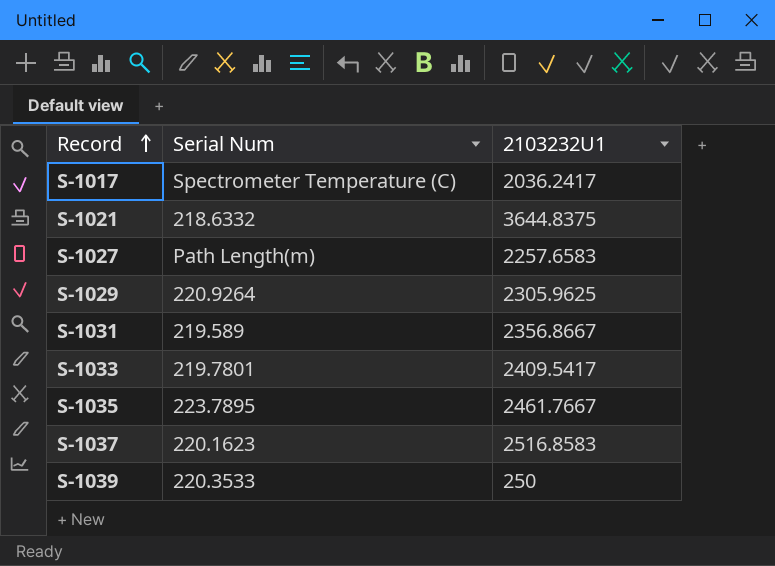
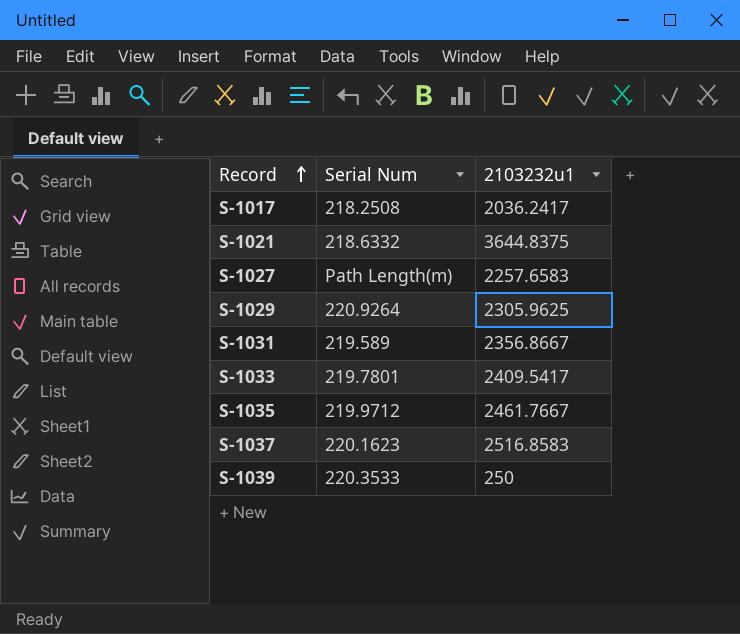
column name: 2103232U1 -> 2103232u1
S-1017 | Serial Num: Spectrometer Temperature (C) -> 218.2508
S-1035 | Serial Num: 223.7895 -> 219.9712

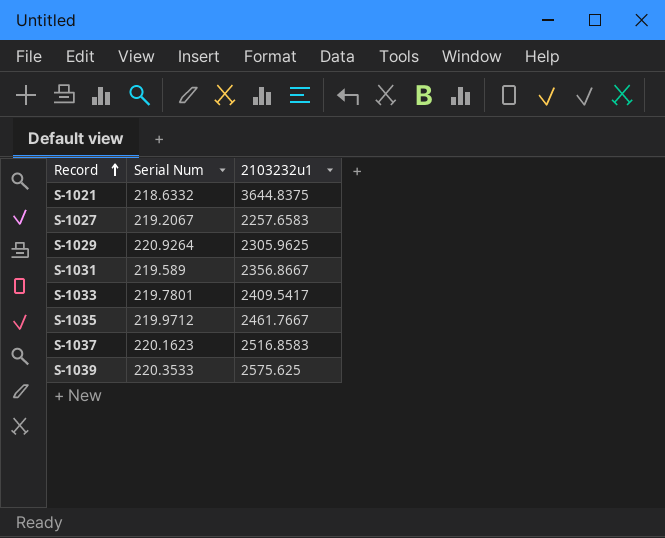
row S-1017: 218.2508 | 2036.2417 -> none
S-1027 | Serial Num: Path Length(m) -> 219.2067
S-1039 | 2103232u1: 250 -> 2575.625

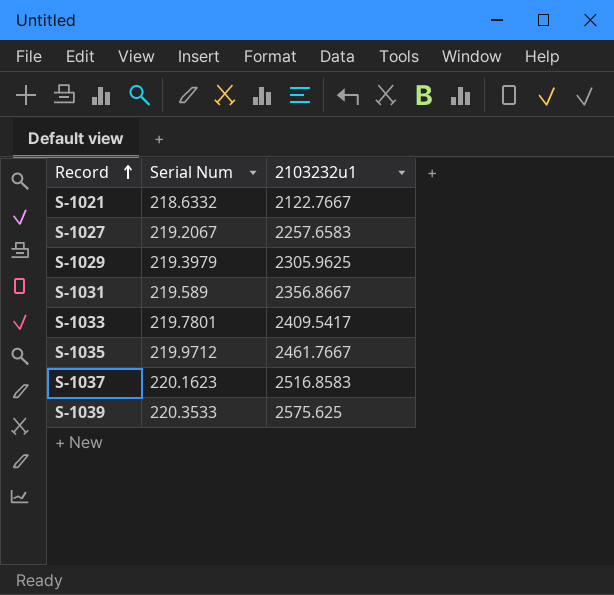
S-1021 | 2103232u1: 3644.8375 -> 2122.7667
S-1029 | Serial Num: 220.9264 -> 219.3979

